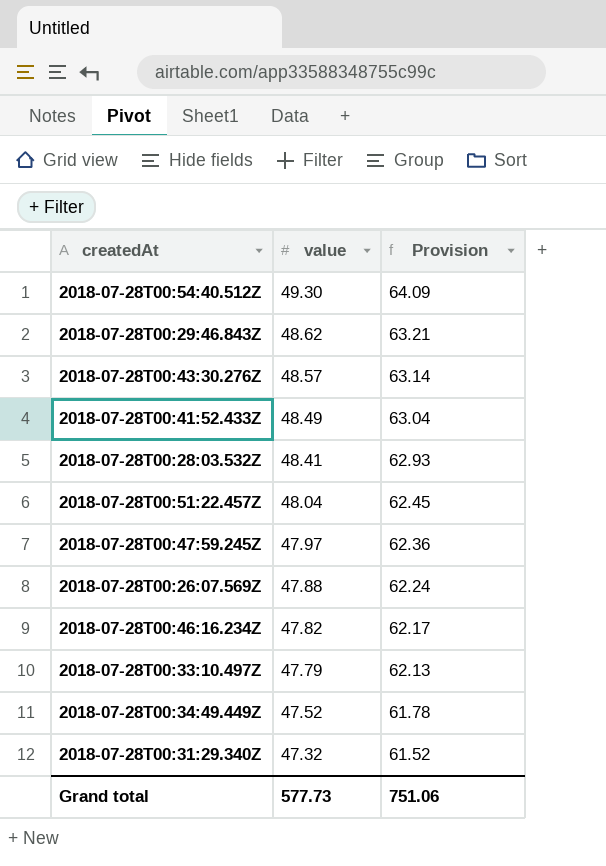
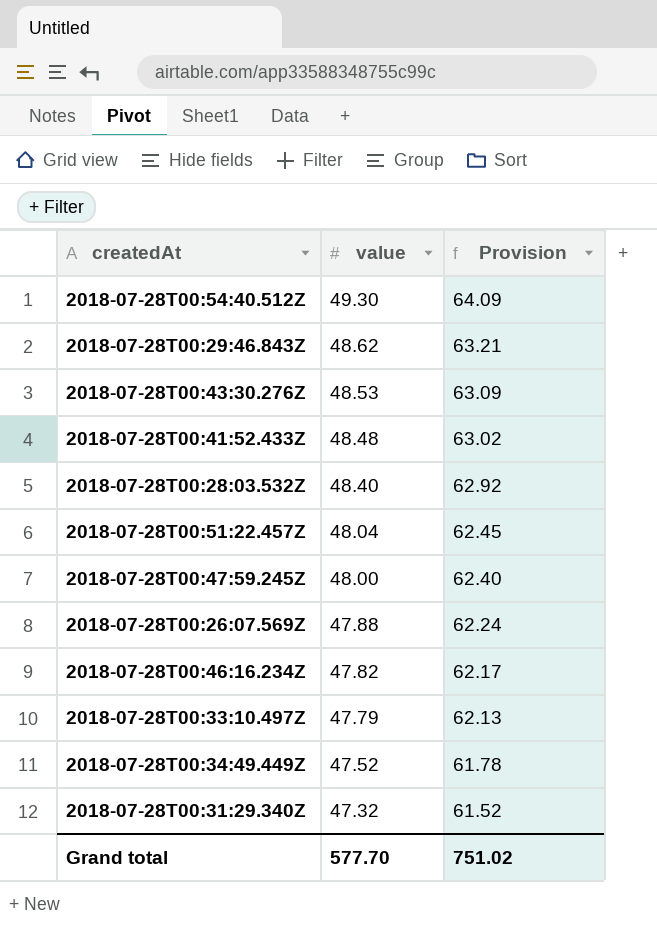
2018-07-28T00:43:30.276Z | value: 48.57 -> 48.53
2018-07-28T00:43:30.276Z | Provision: 63.14 -> 63.09
2018-07-28T00:41:52.433Z | value: 48.49 -> 48.48
2018-07-28T00:41:52.433Z | Provision: 63.04 -> 63.02
2018-07-28T00:28:03.532Z | value: 48.41 -> 48.40
2018-07-28T00:28:03.532Z | Provision: 62.93 -> 62.92
2018-07-28T00:47:59.245Z | value: 47.97 -> 48.00
2018-07-28T00:47:59.245Z | Provision: 62.36 -> 62.40
Grand total | value: 577.73 -> 577.70
Grand total | Provision: 751.06 -> 751.02

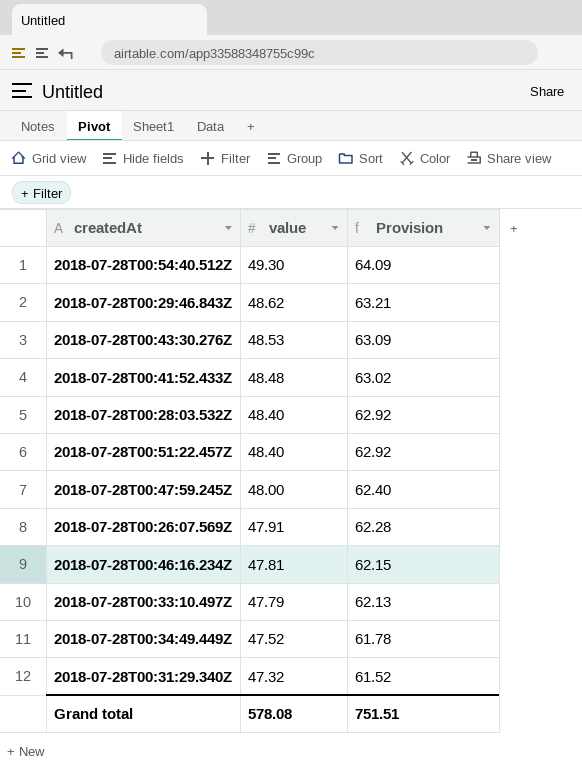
2018-07-28T00:51:22.457Z | value: 48.04 -> 48.40
2018-07-28T00:51:22.457Z | Provision: 62.45 -> 62.92
2018-07-28T00:26:07.569Z | value: 47.88 -> 47.91
2018-07-28T00:26:07.569Z | Provision: 62.24 -> 62.28
2018-07-28T00:46:16.234Z | value: 47.82 -> 47.81
2018-07-28T00:46:16.234Z | Provision: 62.17 -> 62.15
Grand total | value: 577.70 -> 578.08
Grand total | Provision: 751.02 -> 751.51

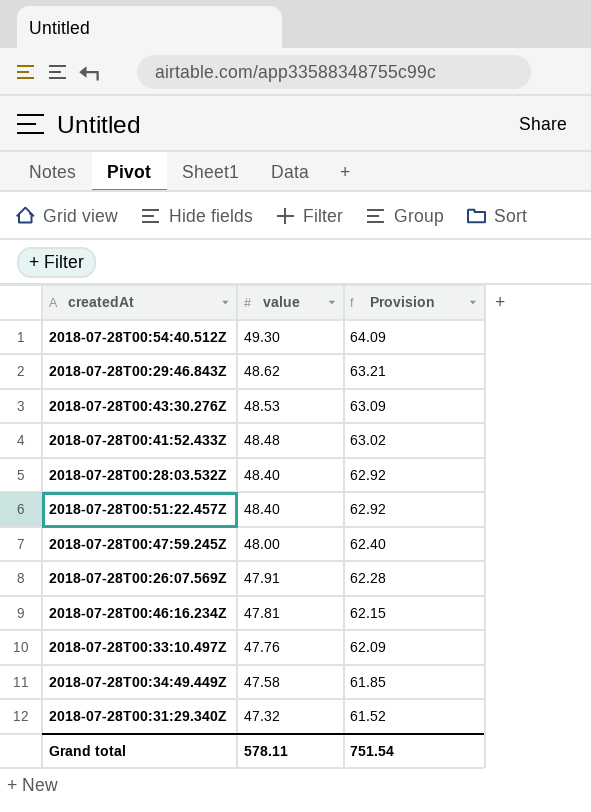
2018-07-28T00:33:10.497Z | value: 47.79 -> 47.76
2018-07-28T00:33:10.497Z | Provision: 62.13 -> 62.09
2018-07-28T00:34:49.449Z | value: 47.52 -> 47.58
2018-07-28T00:34:49.449Z | Provision: 61.78 -> 61.85
Grand total | value: 578.08 -> 578.11
Grand total | Provision: 751.51 -> 751.54

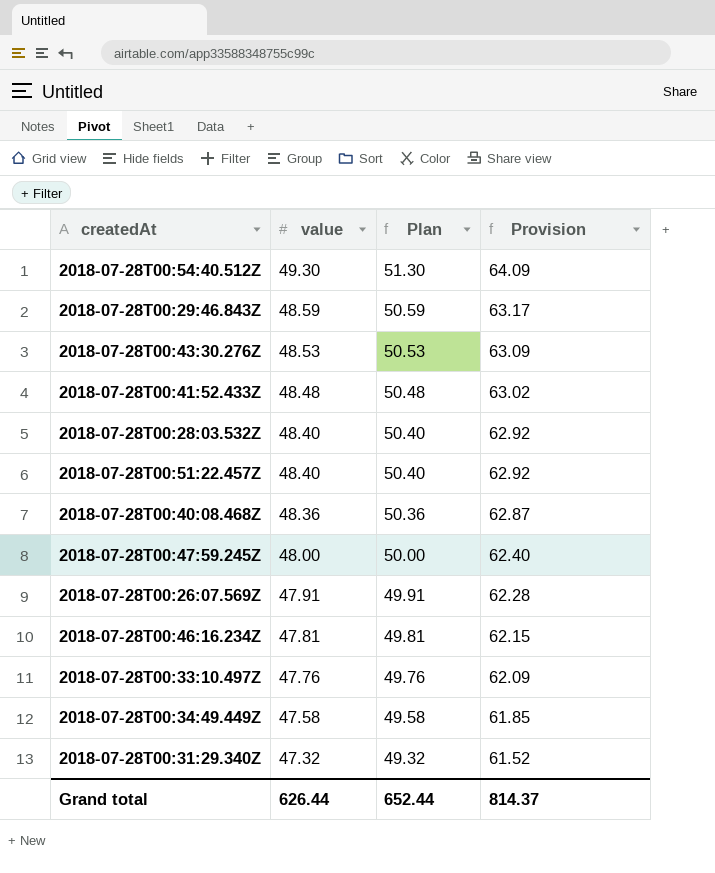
column Plan | formula: none -> [value] + 2
2018-07-28T00:29:46.843Z | value: 48.62 -> 48.59
2018-07-28T00:29:46.843Z | Provision: 63.21 -> 63.17
row 2018-07-28T00:40:08.468Z: none -> 48.36 | 50.36 | 62.87
Grand total | value: 578.11 -> 626.44
Grand total | Provision: 751.54 -> 814.37

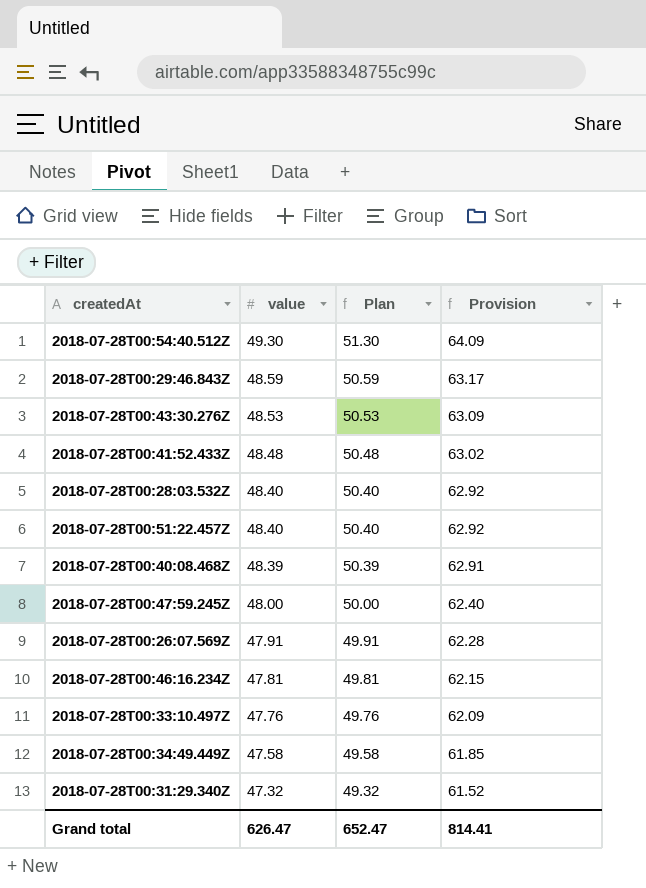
2018-07-28T00:40:08.468Z | value: 48.36 -> 48.39
2018-07-28T00:40:08.468Z | Plan: 50.36 -> 50.39
2018-07-28T00:40:08.468Z | Provision: 62.87 -> 62.91
Grand total | value: 626.44 -> 626.47
Grand total | Plan: 652.44 -> 652.47
Grand total | Provision: 814.37 -> 814.41

